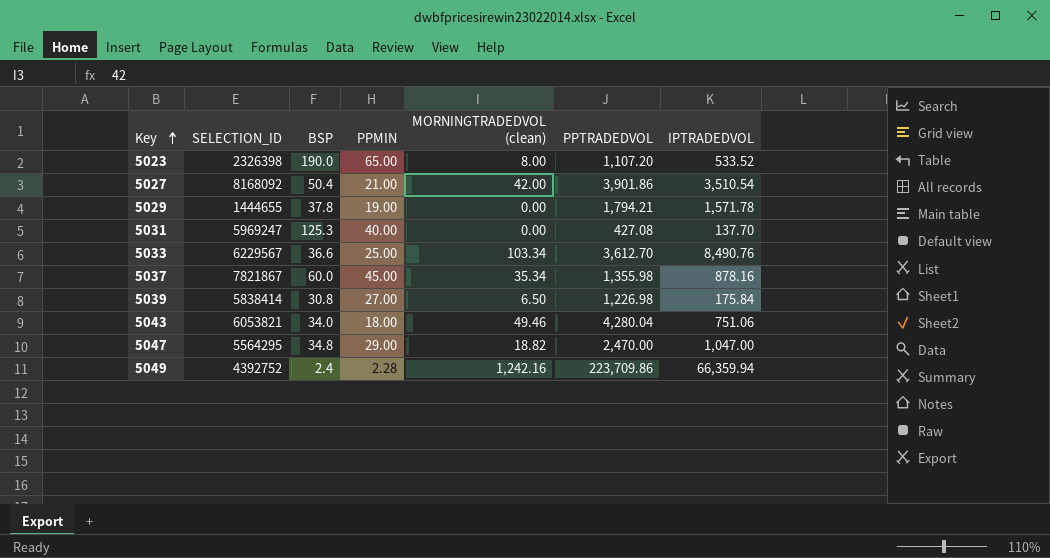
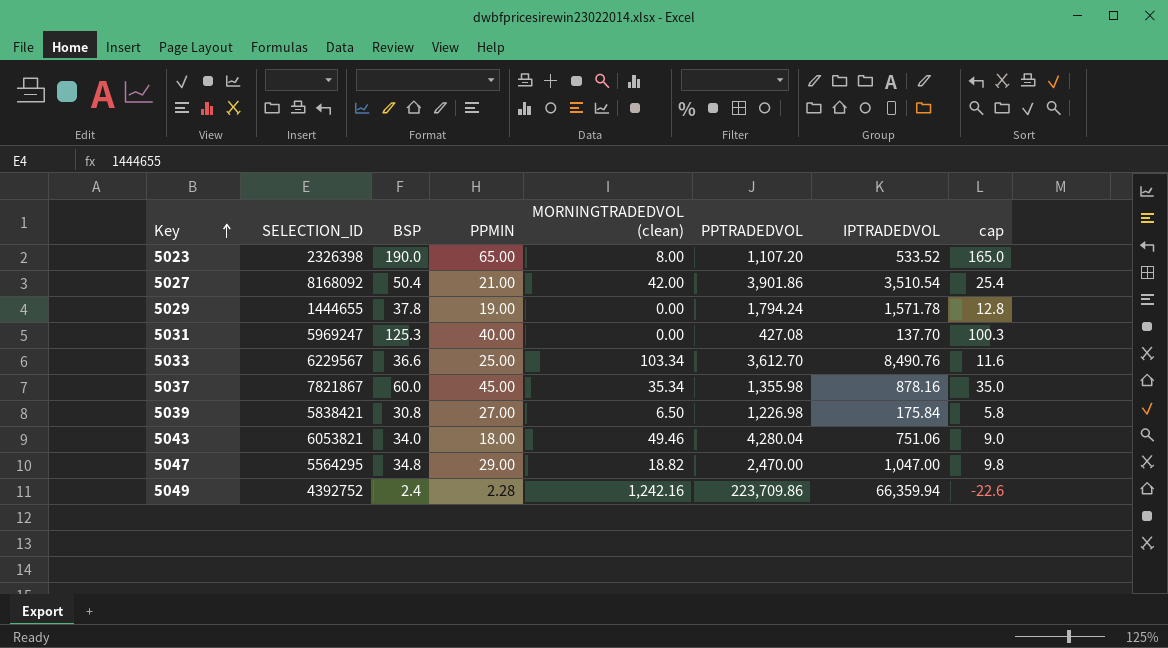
column cap | formula: none -> [BSP] - 25
5029 | PPTRADEDVOL: 1,794.21 -> 1,794.24
5039 | SELECTION_ID: 5838414 -> 5838421

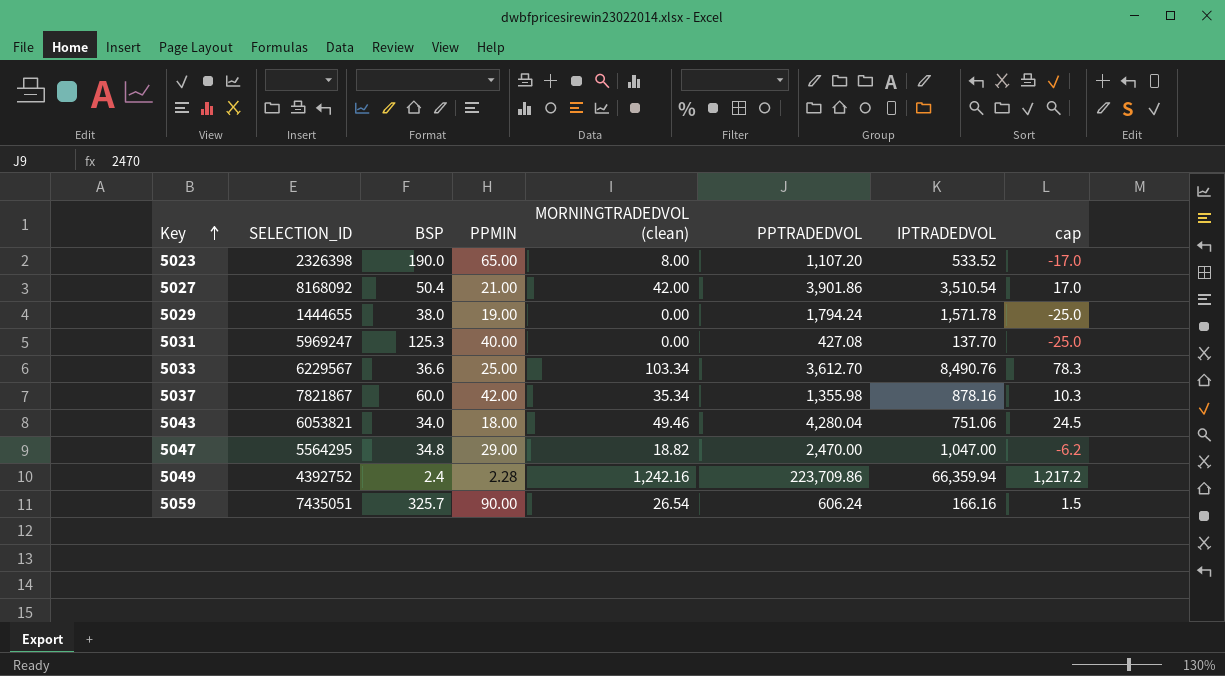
column cap | formula: [BSP] - 25 -> [MORNINGTRADEDVOL (clean)] - 25
row 5039: 5838421 | 30.8 | 27.00 | 6.50 | 1,226.98 | 175.84 | 5.8 -> none
5029 | BSP: 37.8 -> 38.0
5037 | PPMIN: 45.00 -> 42.00
row 5059: none -> 7435051 | 325.7 | 90.00 | 26.54 | 606.24 | 166.16 | 1.5

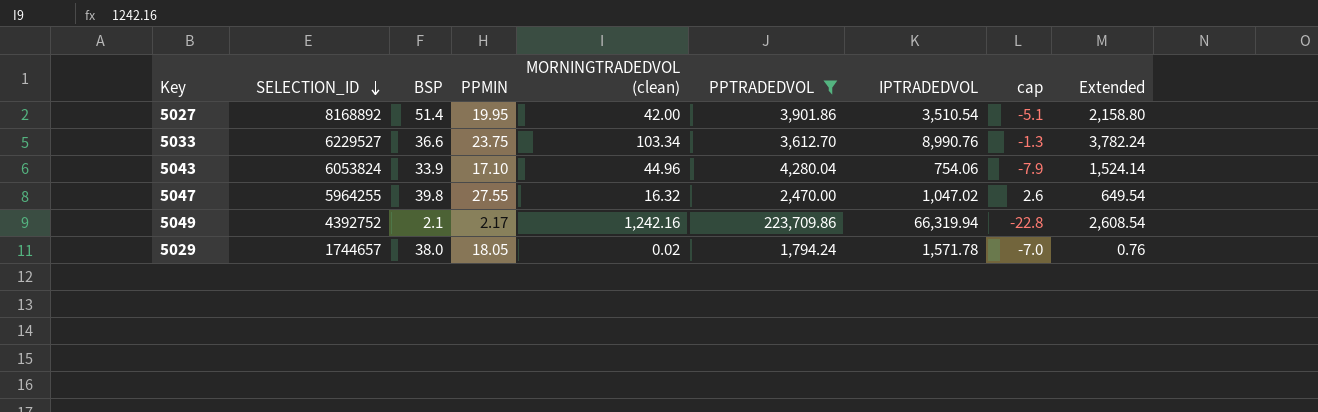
filter: none -> PPTRADEDVOL >= 1,794.24
row order: Key ascending -> SELECTION_ID descending
column cap | formula: [MORNINGTRADEDVOL (clean)] - 25 -> [PPMIN] - 25
column Extended | formula: none -> [BSP] * [MORNINGTRADEDVOL (clean)]
5027 | SELECTION_ID: 8168092 -> 8168892
5027 | BSP: 50.4 -> 51.4
5027 | PPMIN: 21.00 -> 19.95
5033 | SELECTION_ID: 6229567 -> 6229527
5033 | PPMIN: 25.00 -> 23.75
5033 | IPTRADEDVOL: 8,490.76 -> 8,990.76
5043 | SELECTION_ID: 6053821 -> 6053824
5043 | BSP: 34.0 -> 33.9
5043 | PPMIN: 18.00 -> 17.10
5043 | MORNINGTRADEDVOL (clean): 49.46 -> 44.96
5043 | IPTRADEDVOL: 751.06 -> 754.06
5047 | SELECTION_ID: 5564295 -> 5964255
5047 | BSP: 34.8 -> 39.8
5047 | PPMIN: 29.00 -> 27.55
5047 | MORNINGTRADEDVOL (clean): 18.82 -> 16.32
5047 | IPTRADEDVOL: 1,047.00 -> 1,047.02
5049 | BSP: 2.4 -> 2.1
5049 | PPMIN: 2.28 -> 2.17
5049 | IPTRADEDVOL: 66,359.94 -> 66,319.94
5029 | SELECTION_ID: 1444655 -> 1744657
5029 | PPMIN: 19.00 -> 18.05
5029 | MORNINGTRADEDVOL (clean): 0.00 -> 0.02

